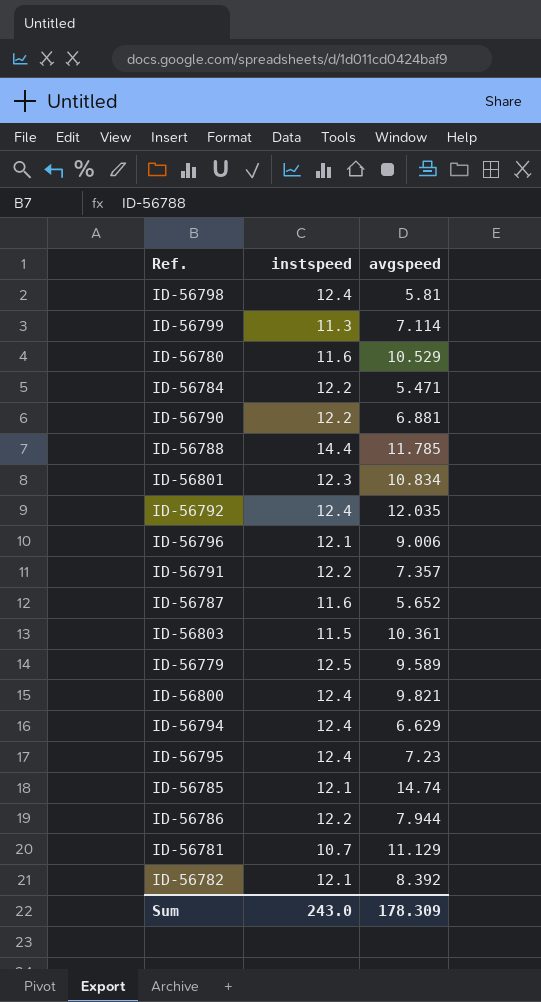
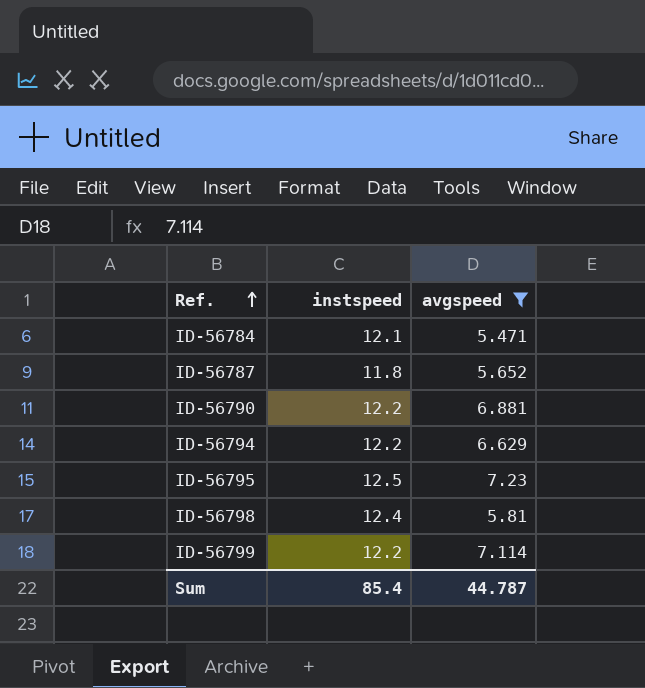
filter: none -> avgspeed <= 7.23
row order: none -> Ref. ascending
ID-56784 | instspeed: 12.2 -> 12.1
ID-56787 | instspeed: 11.6 -> 11.8
ID-56794 | instspeed: 12.4 -> 12.2
ID-56795 | instspeed: 12.4 -> 12.5
ID-56799 | instspeed: 11.3 -> 12.2
Sum | instspeed: 243.0 -> 85.4
Sum | avgspeed: 178.309 -> 44.787

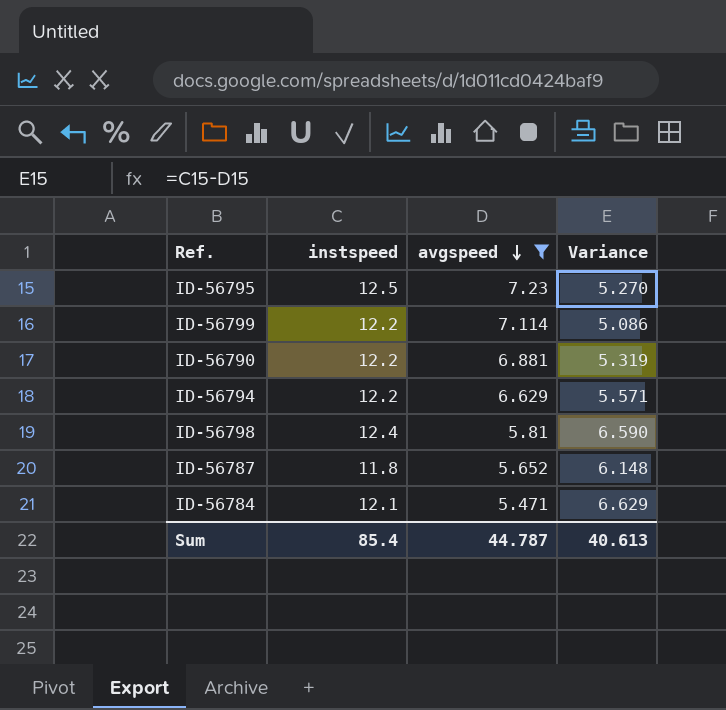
row order: Ref. ascending -> avgspeed descending
column Variance | formula: none -> [instspeed] - [avgspeed]

